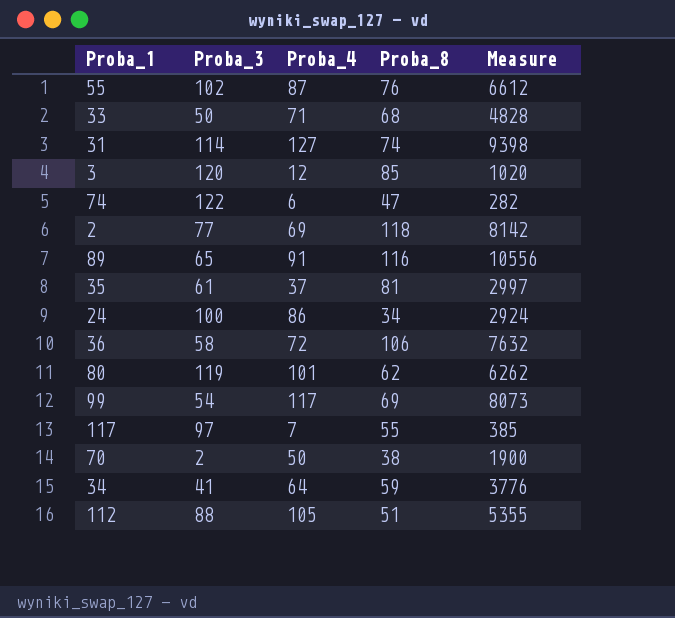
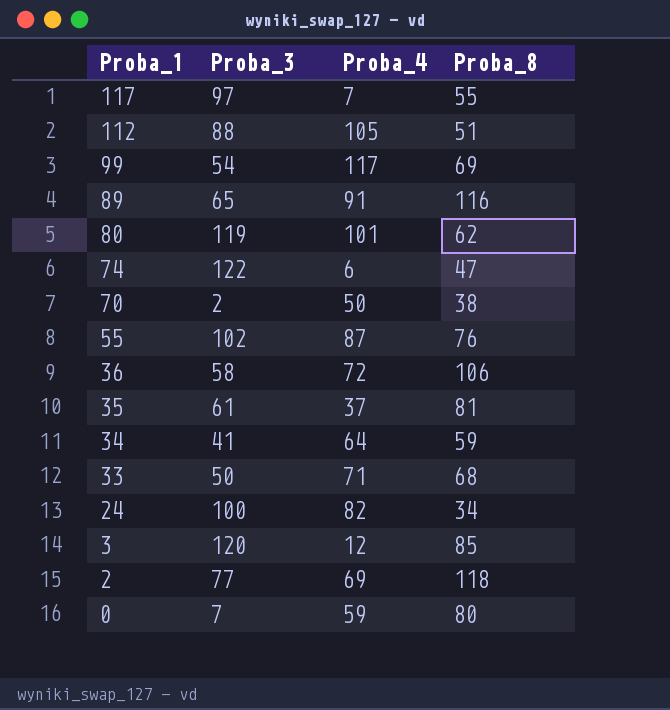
row order: none -> Proba_1 descending
column Measure | formula: [Proba_4] * [Proba_8] -> none
row 31: 114 | 127 | 74 | 9398 -> none
24 | Proba_4: 86 -> 82
row 0: none -> 7 | 59 | 80

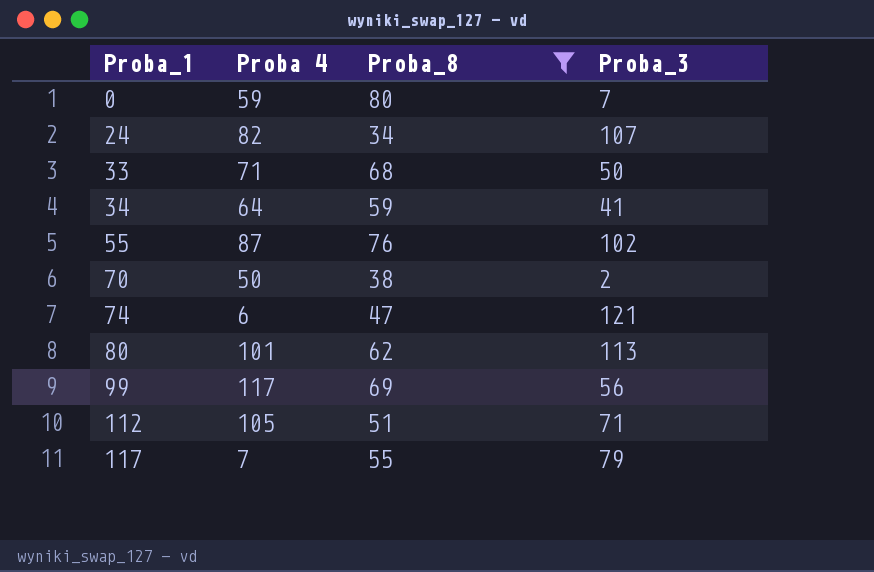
filter: none -> Proba_8 <= 80
row order: Proba_1 descending -> Proba_1 ascending
column name: Proba_4 -> Proba 4
column Proba_3 | position: 2 -> 4
24 | Proba_3: 100 -> 107
74 | Proba_3: 122 -> 121
80 | Proba_3: 119 -> 113
99 | Proba_3: 54 -> 56
112 | Proba_3: 88 -> 71
117 | Proba_3: 97 -> 79

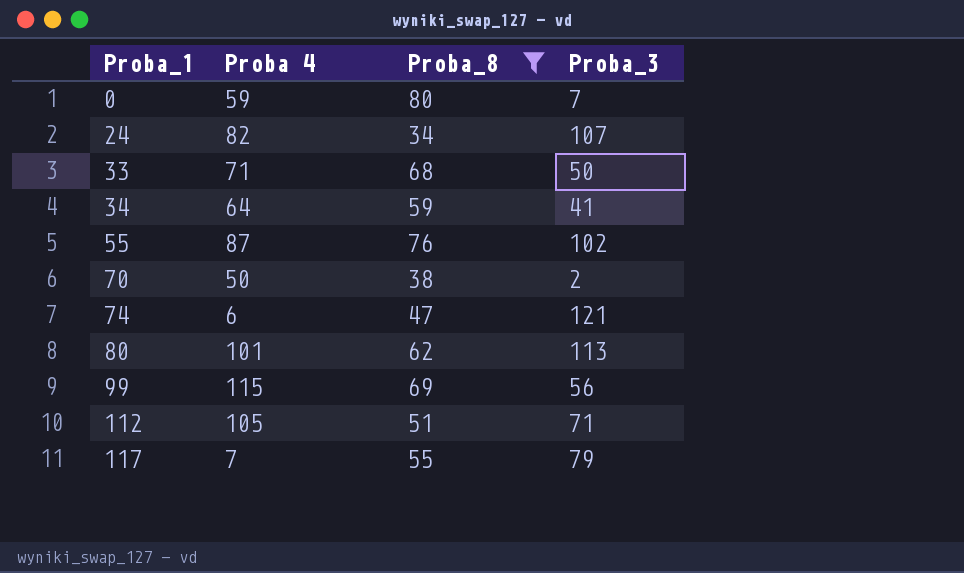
99 | Proba 4: 117 -> 115

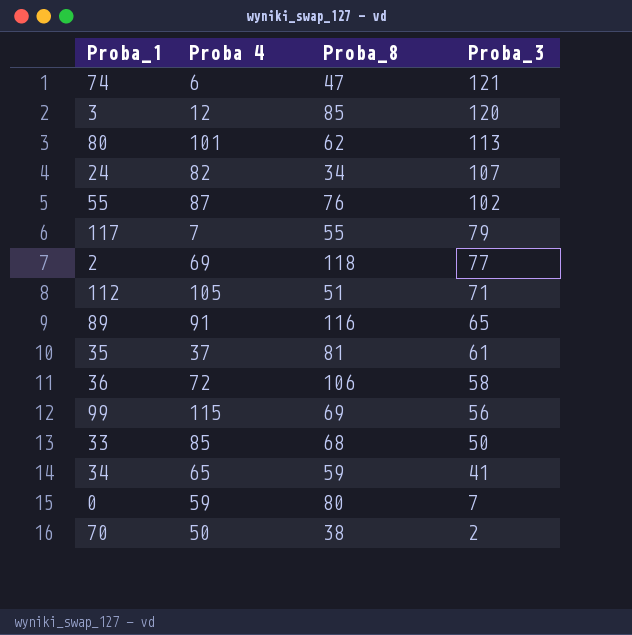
filter: Proba_8 <= 80 -> none
row order: Proba_1 ascending -> Proba_3 descending
33 | Proba 4: 71 -> 85
34 | Proba 4: 64 -> 65

